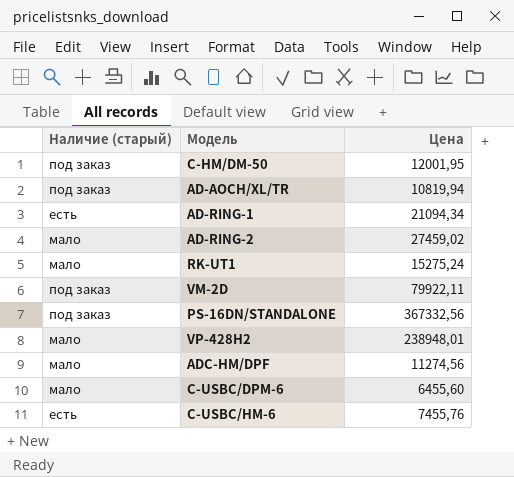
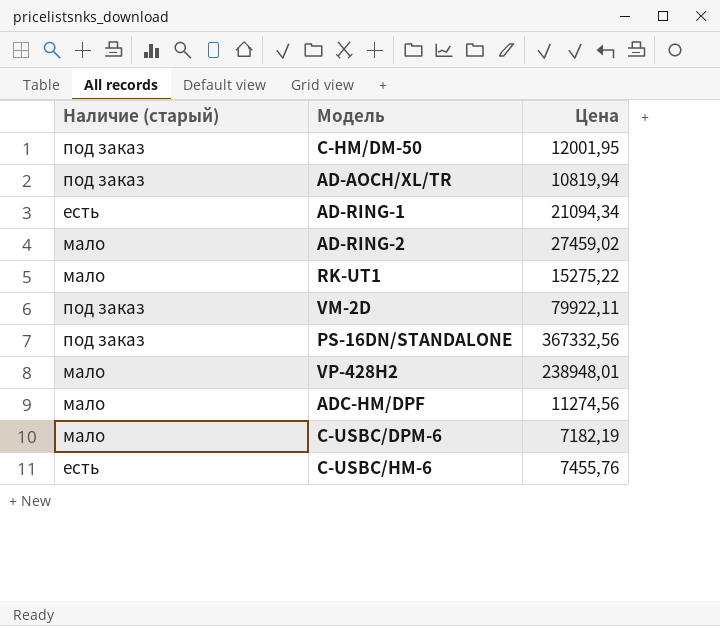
RK-UT1 | Цена: 15275,24 -> 15275,22
C-USBC/DPM-6 | Цена: 6455,60 -> 7182,19

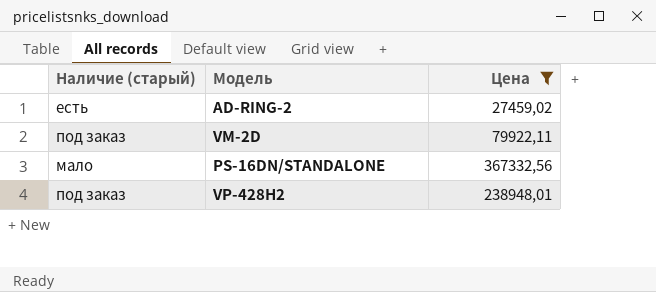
filter: none -> Цена >= 27459,02
AD-RING-2 | Наличие (старый): мало -> есть
PS-16DN/STANDALONE | Наличие (старый): под заказ -> мало
VP-428H2 | Наличие (старый): мало -> под заказ

